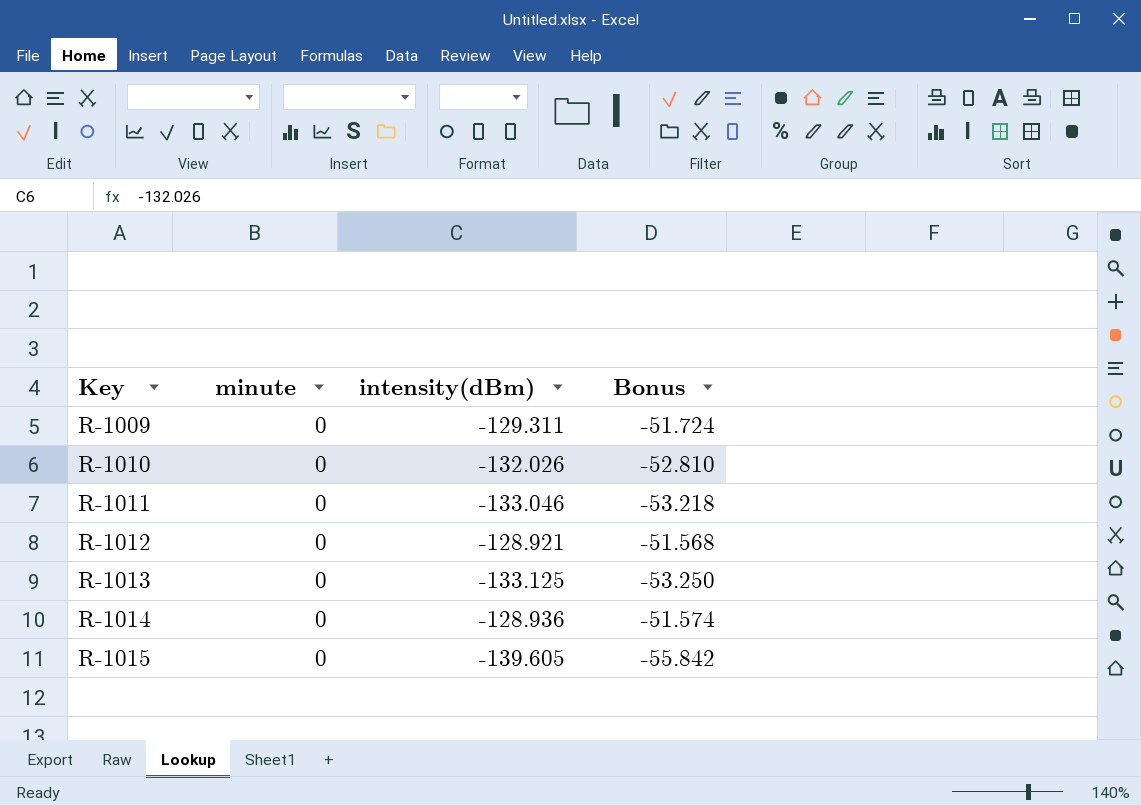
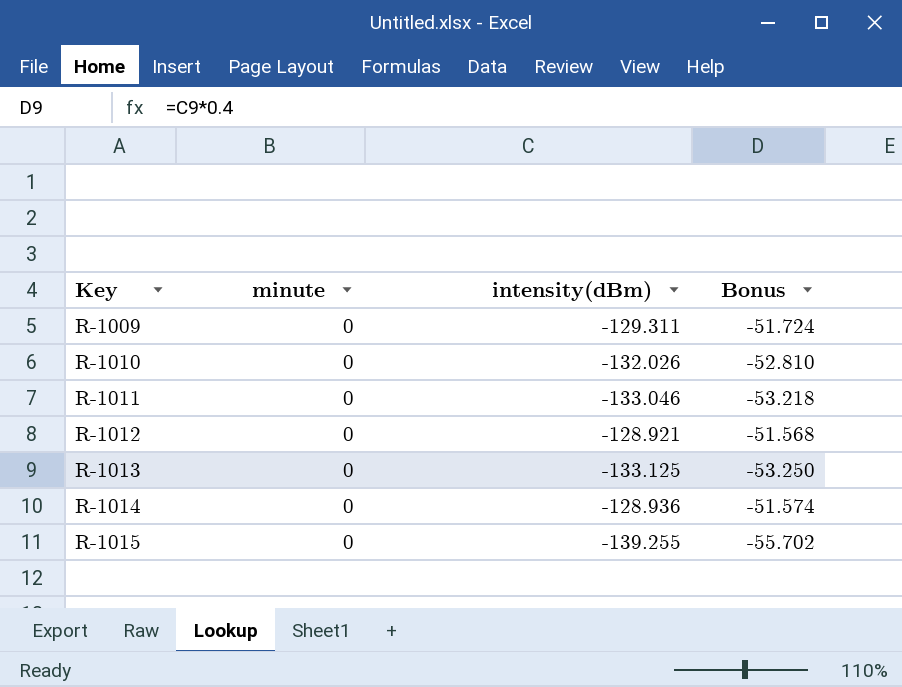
R-1015 | intensity(dBm): -139.605 -> -139.255
R-1015 | Bonus: -55.842 -> -55.702

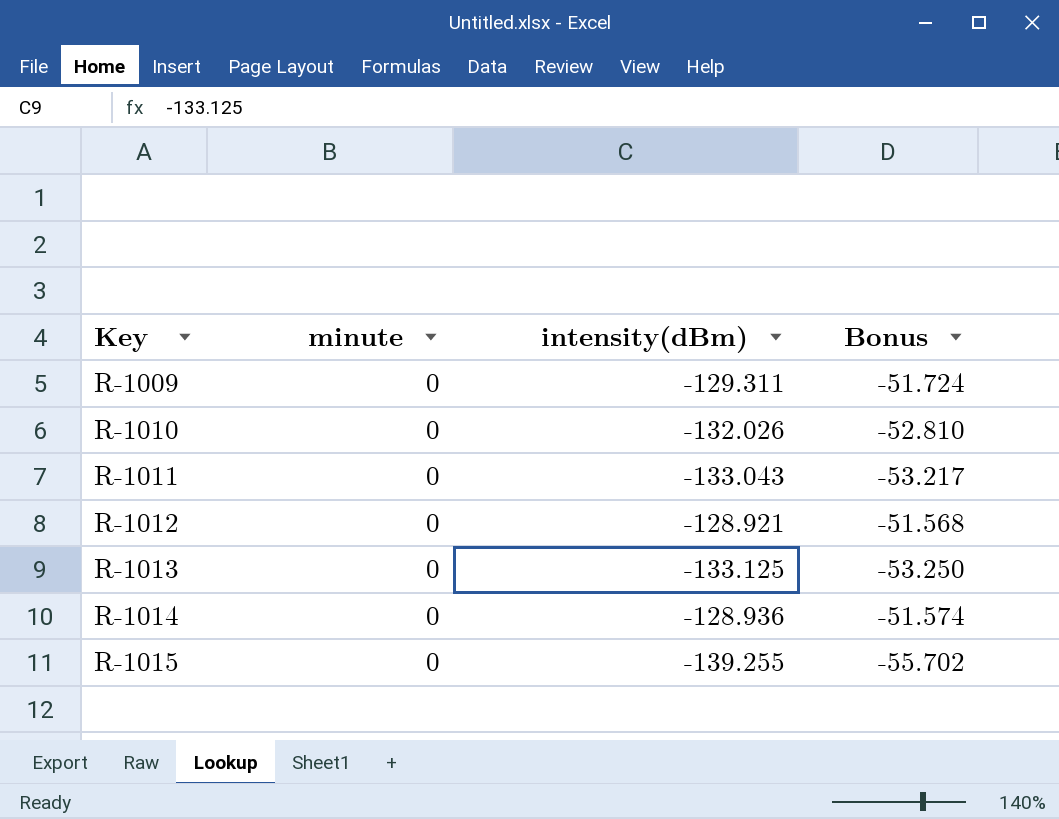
R-1011 | intensity(dBm): -133.046 -> -133.043
R-1011 | Bonus: -53.218 -> -53.217

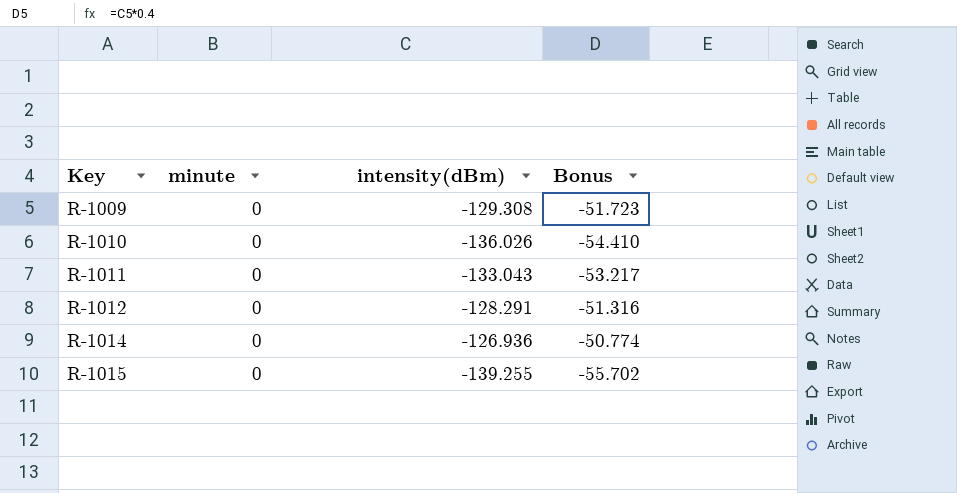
row R-1013: 0 | -133.125 | -53.250 -> none
R-1009 | intensity(dBm): -129.311 -> -129.308
R-1009 | Bonus: -51.724 -> -51.723
R-1010 | intensity(dBm): -132.026 -> -136.026
R-1010 | Bonus: -52.810 -> -54.410
R-1012 | intensity(dBm): -128.921 -> -128.291
R-1012 | Bonus: -51.568 -> -51.316
R-1014 | intensity(dBm): -128.936 -> -126.936
R-1014 | Bonus: -51.574 -> -50.774

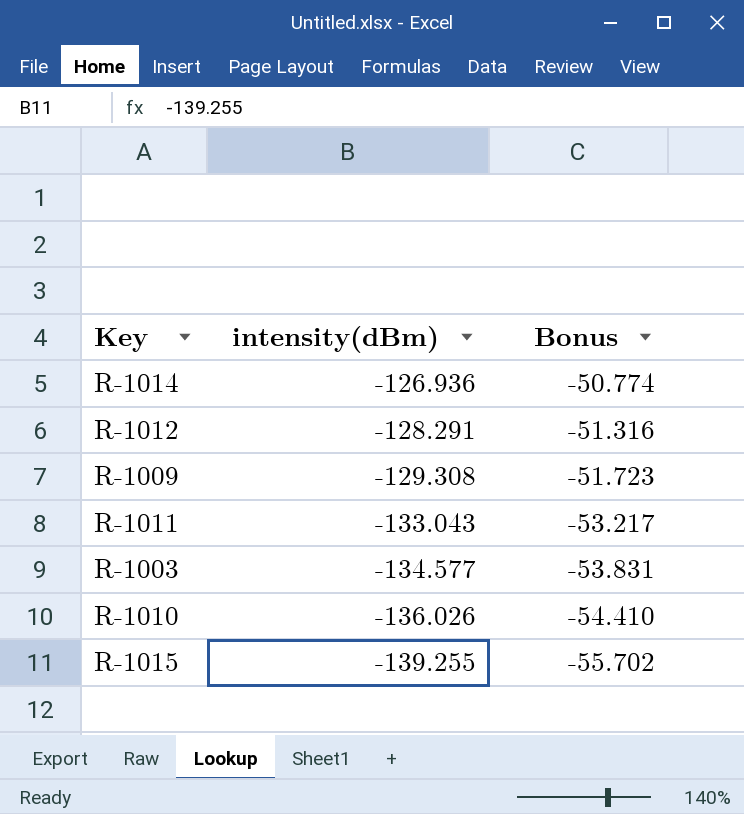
row order: Key ascending -> intensity(dBm) descending
column minute | position: 2 -> none
row R-1003: none -> -134.577 | -53.831

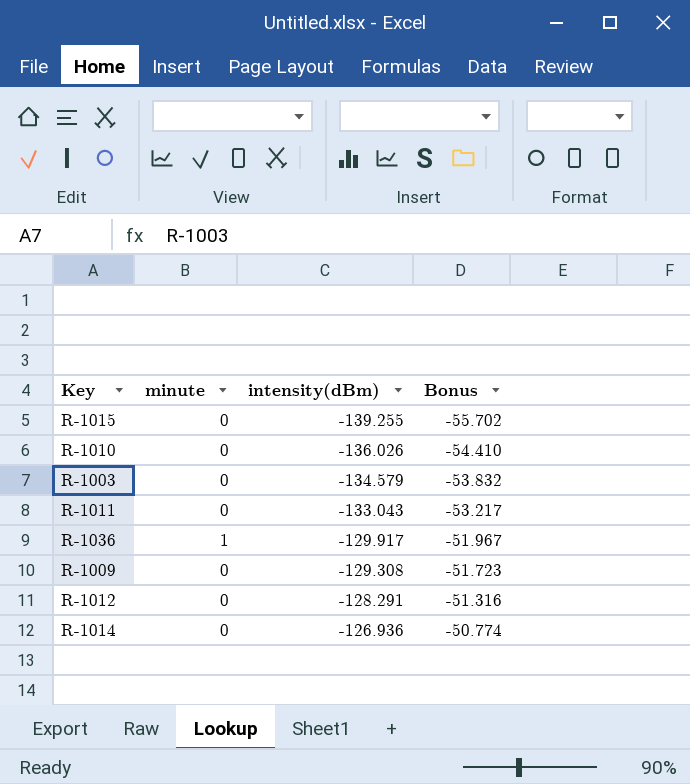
row order: intensity(dBm) descending -> intensity(dBm) ascending
column minute | position: none -> 2
R-1003 | intensity(dBm): -134.577 -> -134.579
R-1003 | Bonus: -53.831 -> -53.832
row R-1036: none -> 1 | -129.917 | -51.967

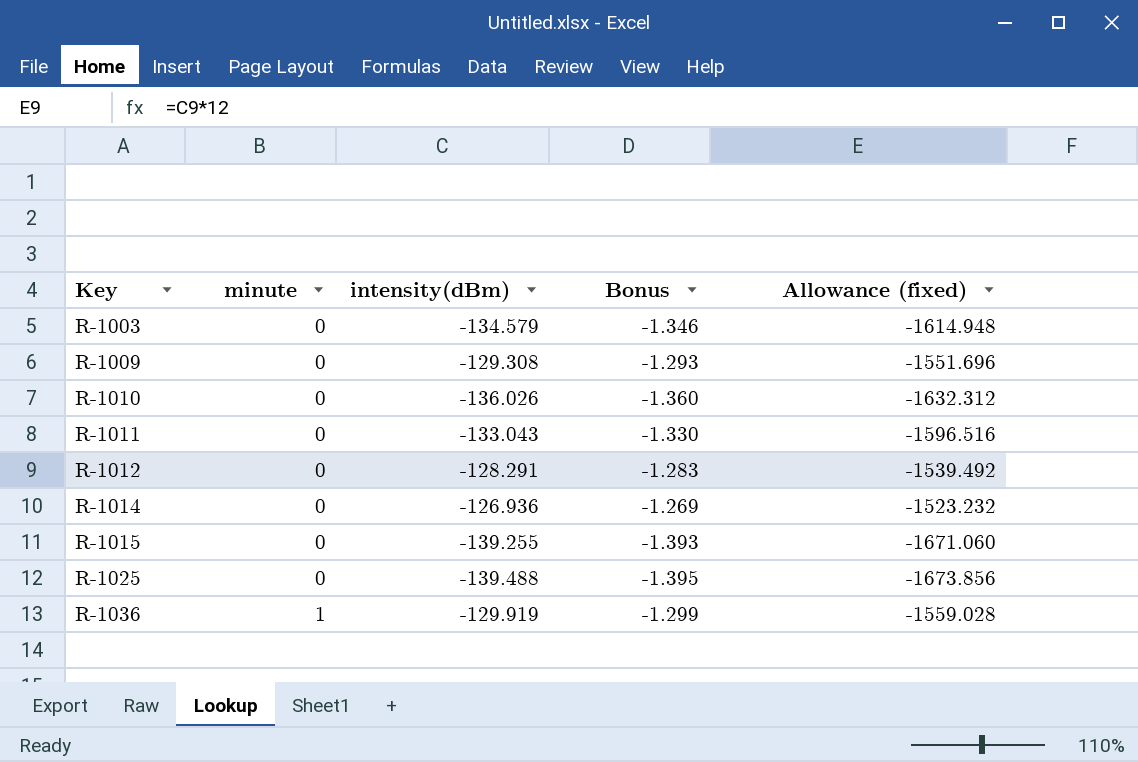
row order: intensity(dBm) ascending -> Key ascending
column Bonus | formula: [intensity(dBm)] * 0.4 -> [intensity(dBm)] * 0.01
column Allowance (fixed) | formula: none -> [intensity(dBm)] * 12
row R-1025: none -> 0 | -139.488 | -1.395 | -1673.856
R-1036 | intensity(dBm): -129.917 -> -129.919

